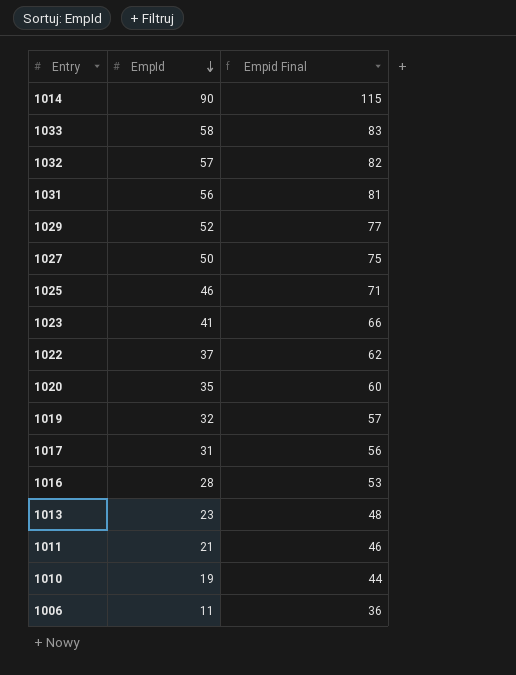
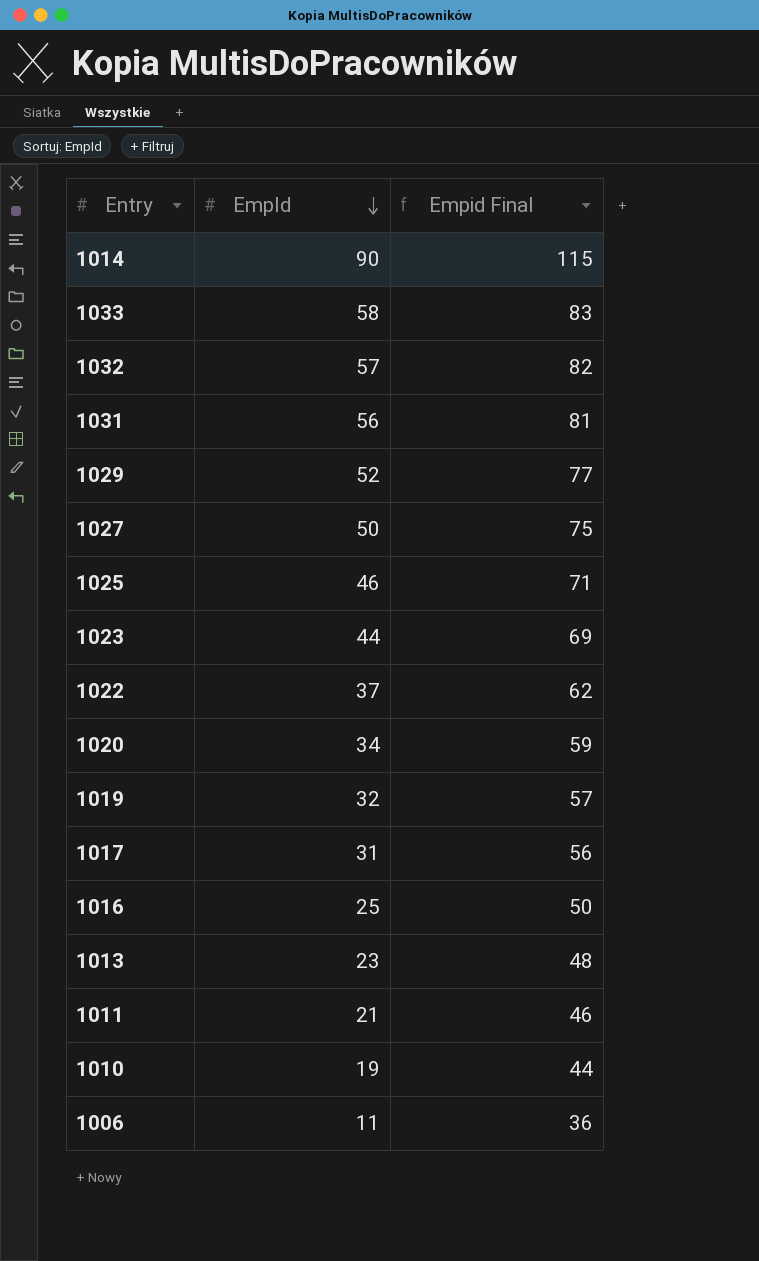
1023 | EmpId: 41 -> 44
1023 | Empid Final: 66 -> 69
1020 | EmpId: 35 -> 34
1020 | Empid Final: 60 -> 59
1016 | EmpId: 28 -> 25
1016 | Empid Final: 53 -> 50

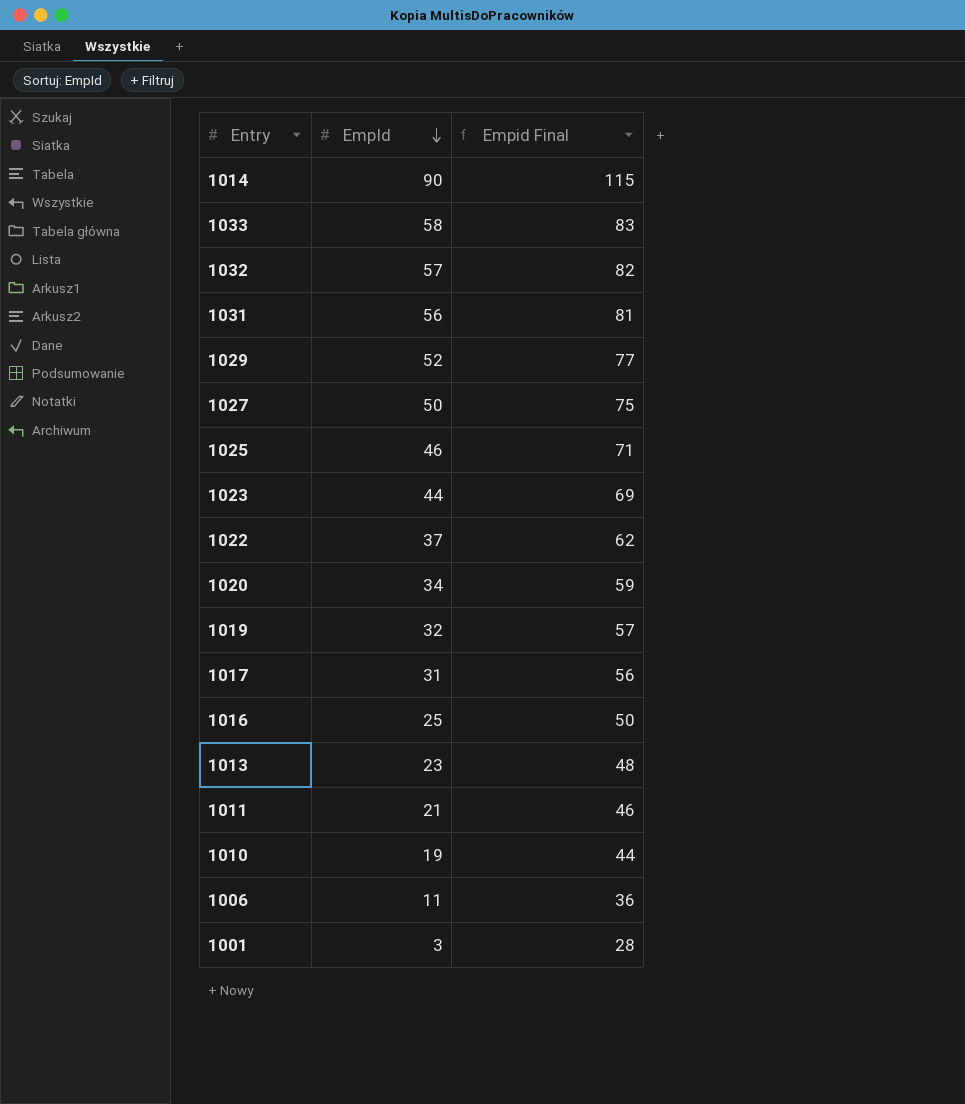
row 1001: none -> 3 | 28

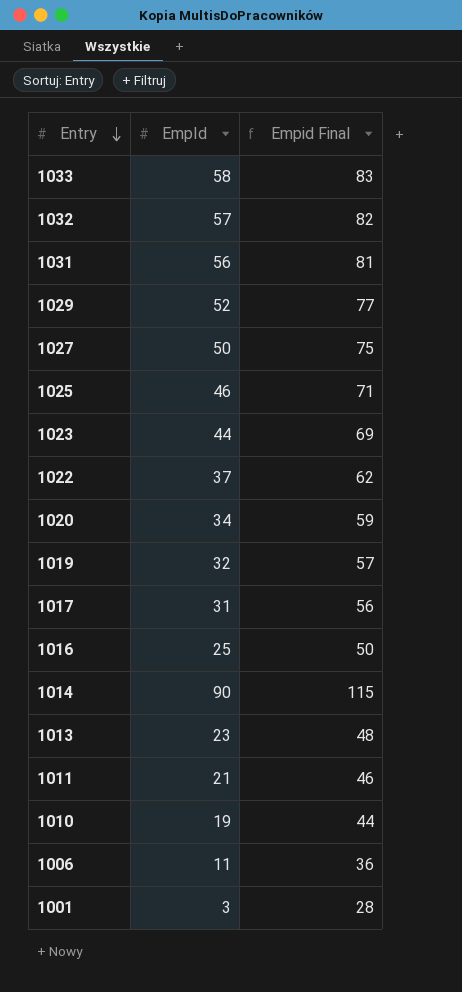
row order: EmpId descending -> Entry descending

